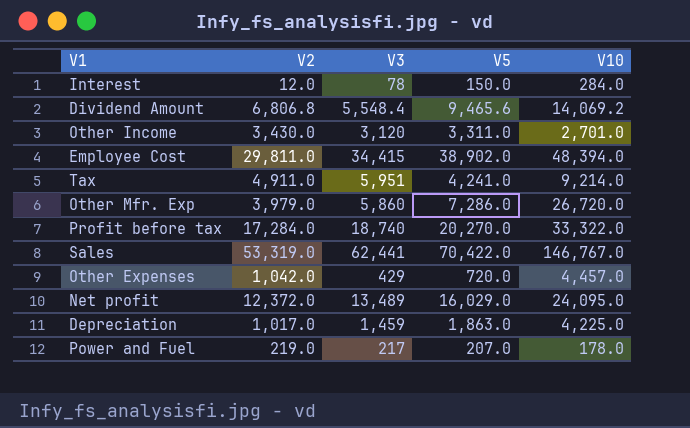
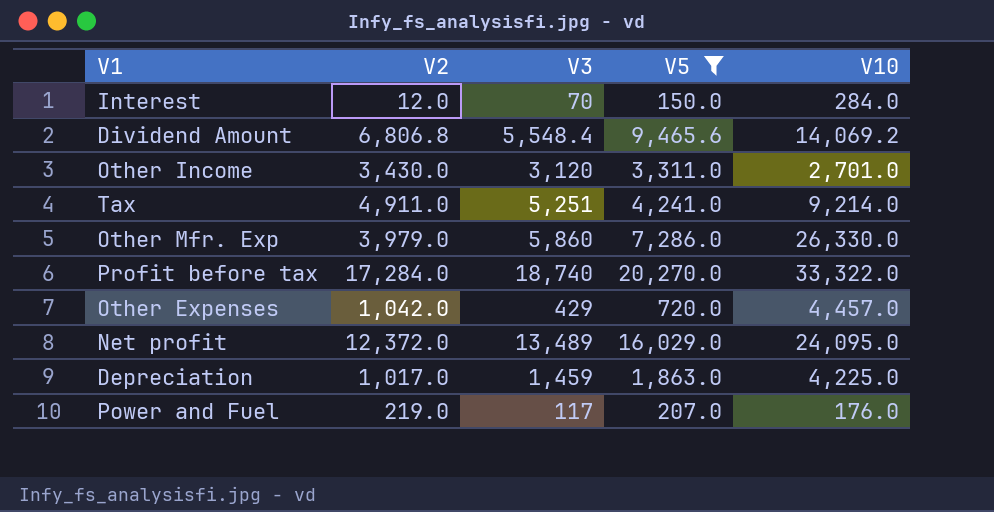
filter: none -> V5 <= 20,270.0
Interest | V3: 78 -> 70
Tax | V3: 5,951 -> 5,251
Other Mfr. Exp | V10: 26,720.0 -> 26,330.0
Power and Fuel | V3: 217 -> 117
Power and Fuel | V10: 178.0 -> 176.0

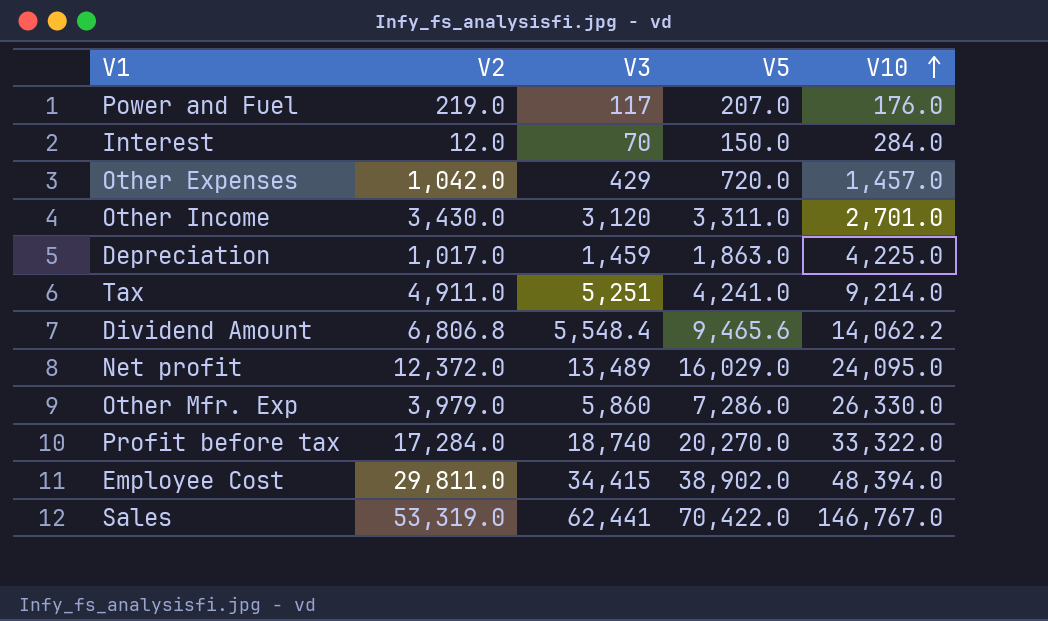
filter: V5 <= 20,270.0 -> none
row order: none -> V10 ascending
Other Expenses | V10: 4,457.0 -> 1,457.0
Dividend Amount | V10: 14,069.2 -> 14,062.2

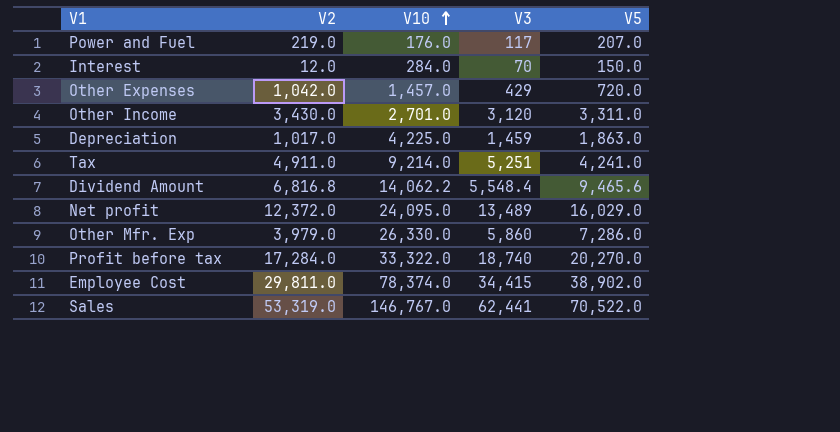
column V10 | position: 5 -> 3
Dividend Amount | V2: 6,806.8 -> 6,816.8
Employee Cost | V10: 48,394.0 -> 78,374.0
Sales | V5: 70,422.0 -> 70,522.0

